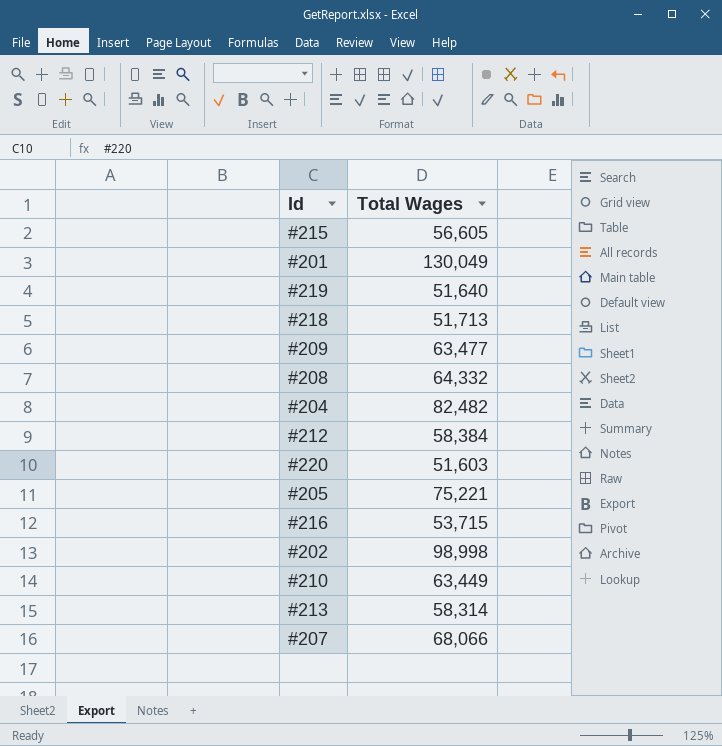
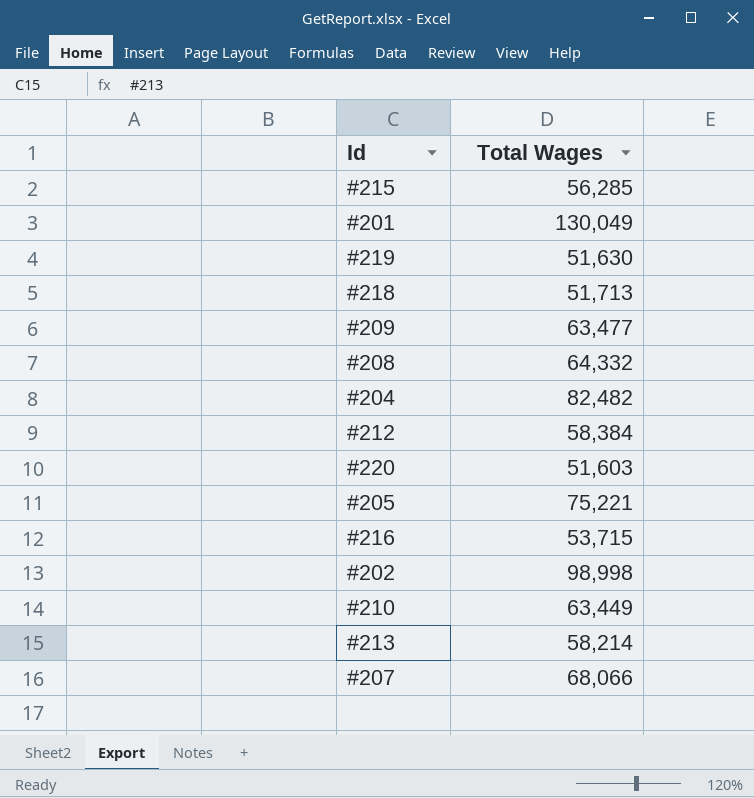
#215 | Total Wages: 56,605 -> 56,285
#219 | Total Wages: 51,640 -> 51,630
#213 | Total Wages: 58,314 -> 58,214

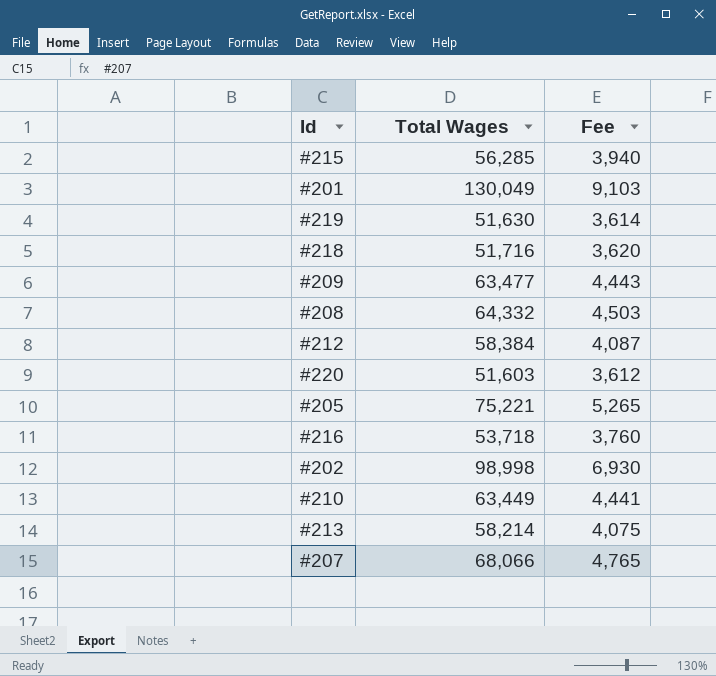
column Fee | formula: none -> [Total Wages] * 0.07
row #204: 82,482 -> none
#218 | Total Wages: 51,713 -> 51,716
#216 | Total Wages: 53,715 -> 53,718

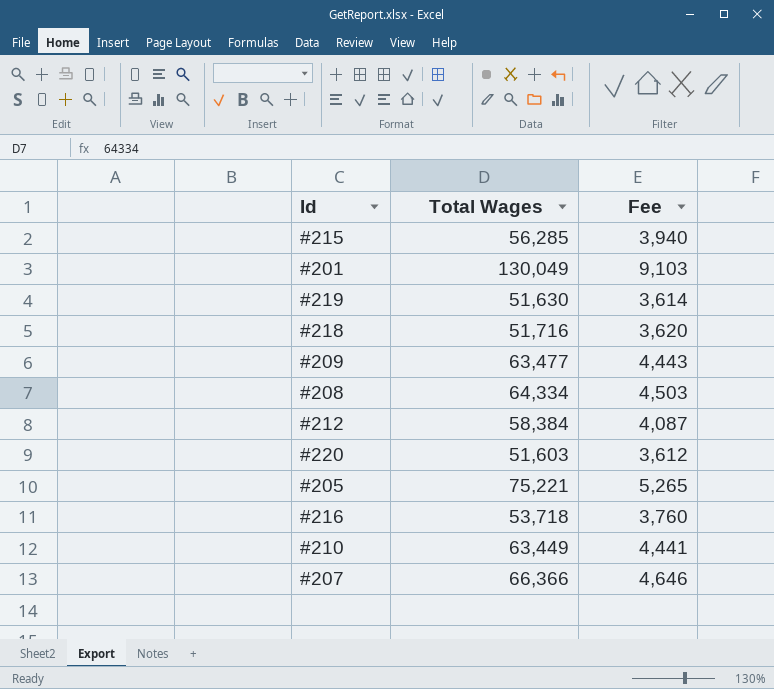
row #202: 98,998 | 6,930 -> none
row #213: 58,214 | 4,075 -> none
#208 | Total Wages: 64,332 -> 64,334
#207 | Total Wages: 68,066 -> 66,366
#207 | Fee: 4,765 -> 4,646

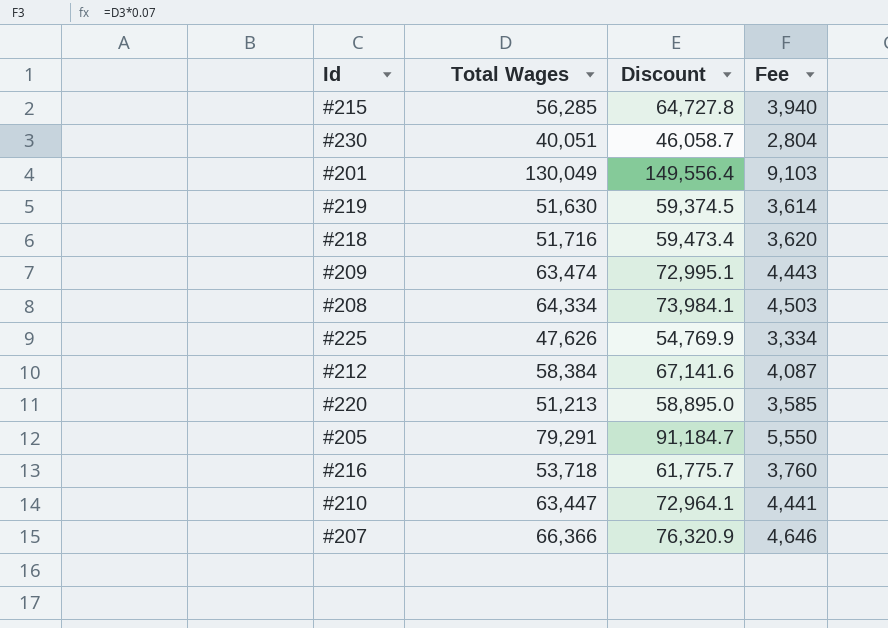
column Discount | formula: none -> [Total Wages] * 1.15
row #230: none -> 40,051 | 46,058.7 | 2,804
#209 | Total Wages: 63,477 -> 63,474
row #225: none -> 47,626 | 54,769.9 | 3,334
#220 | Total Wages: 51,603 -> 51,213
#220 | Fee: 3,612 -> 3,585
#205 | Total Wages: 75,221 -> 79,291
#205 | Fee: 5,265 -> 5,550
#210 | Total Wages: 63,449 -> 63,447

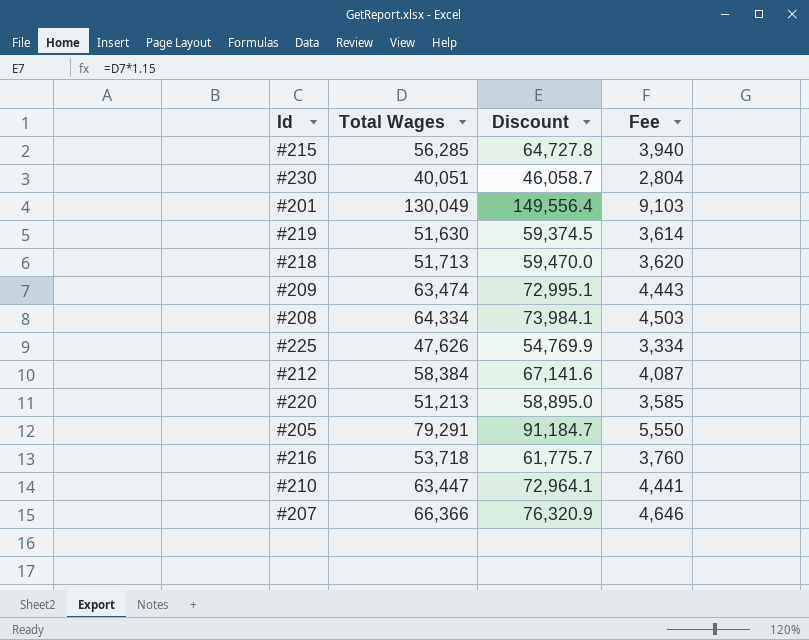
#218 | Total Wages: 51,716 -> 51,713
#218 | Discount: 59,473.4 -> 59,470.0

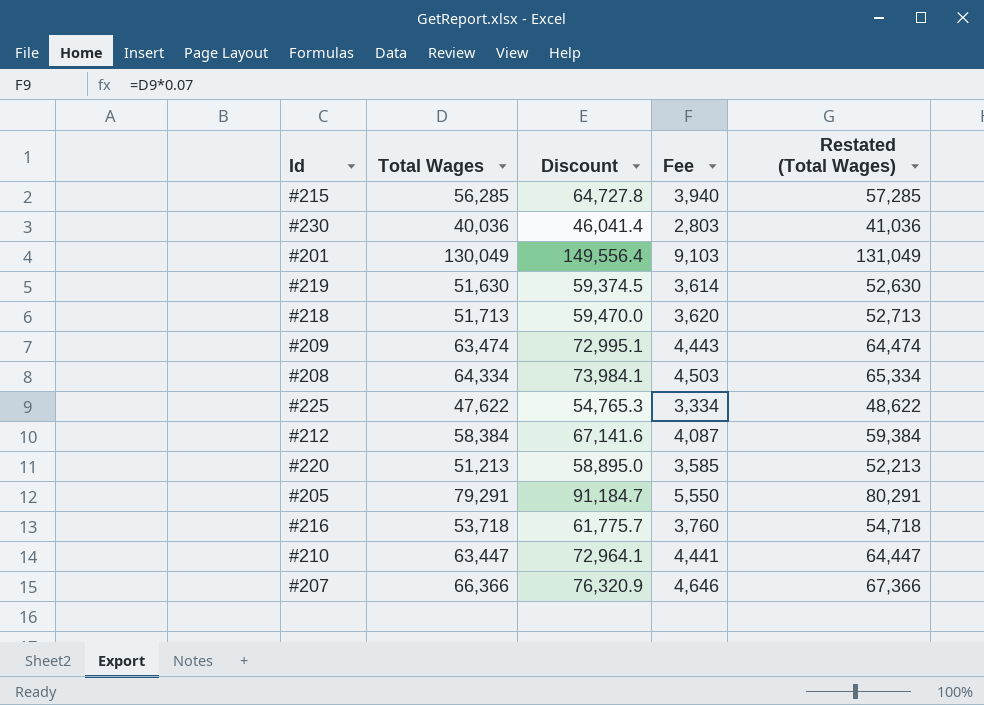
column Restated (Total Wages) | formula: none -> [Total Wages] + 1000
#230 | Total Wages: 40,051 -> 40,036
#230 | Discount: 46,058.7 -> 46,041.4
#230 | Fee: 2,804 -> 2,803
#225 | Total Wages: 47,626 -> 47,622
#225 | Discount: 54,769.9 -> 54,765.3

